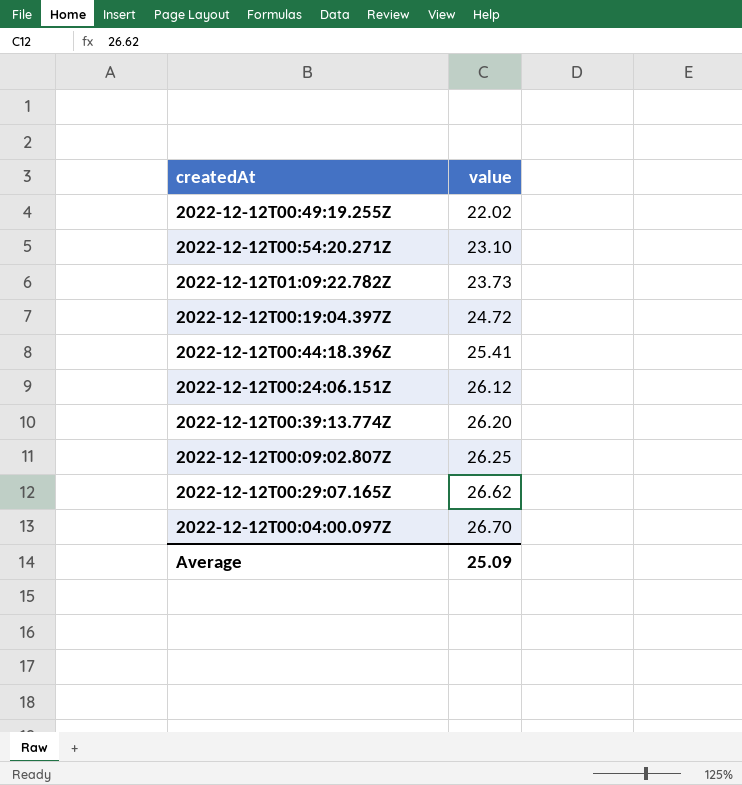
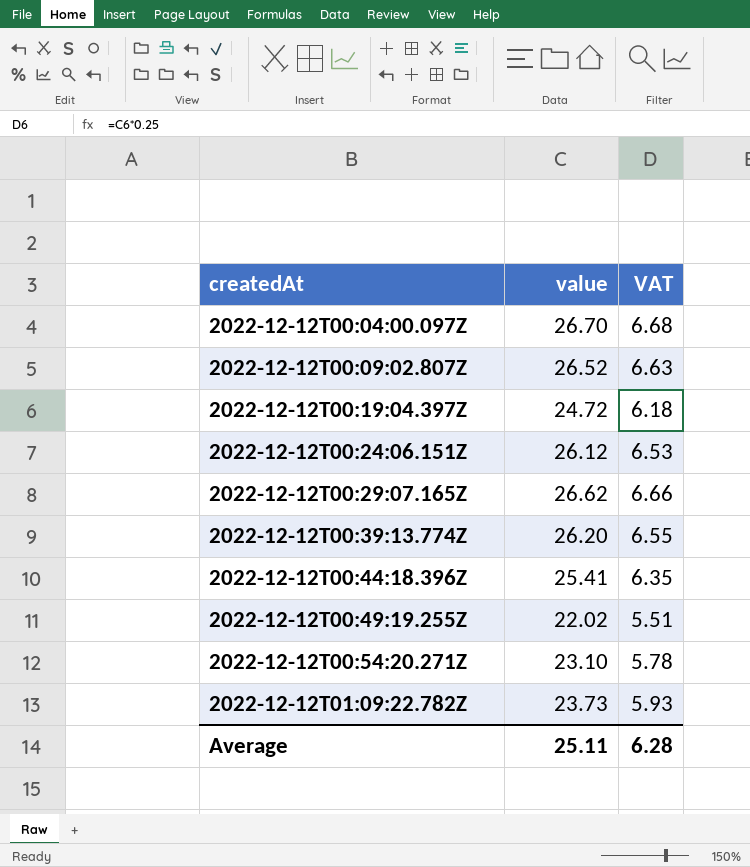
row order: value ascending -> createdAt ascending
column VAT | formula: none -> [value] * 0.25
2022-12-12T00:09:02.807Z | value: 26.25 -> 26.52
Average | value: 25.09 -> 25.11

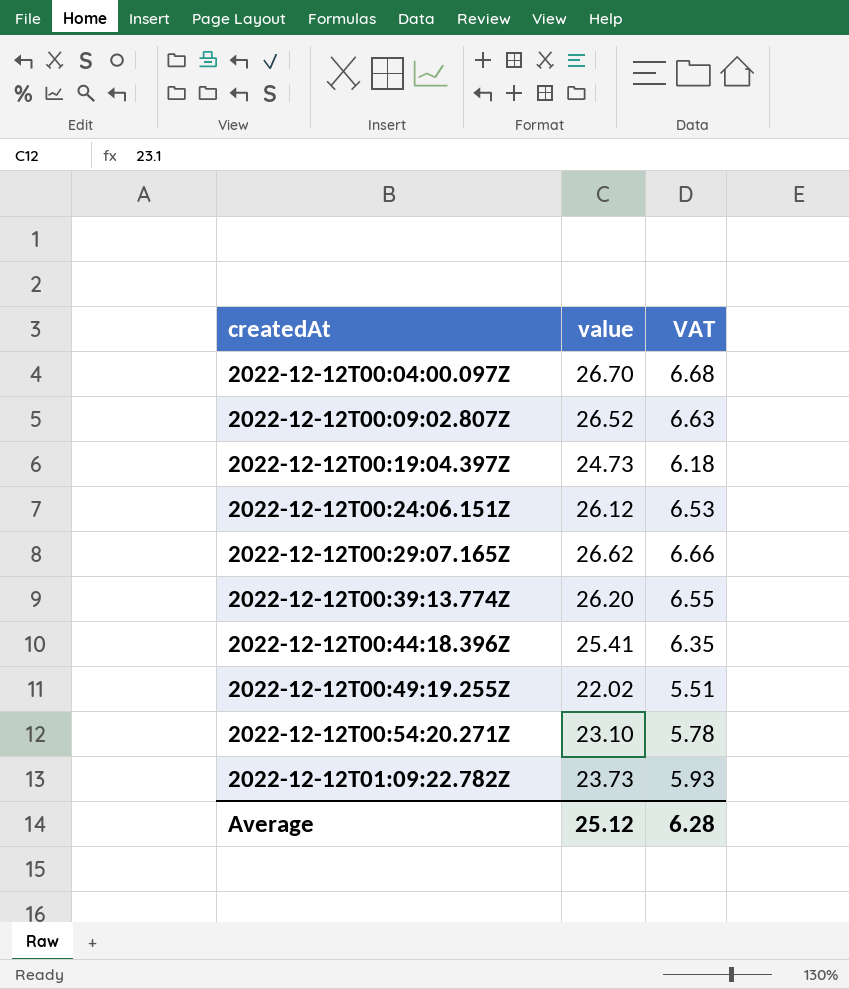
2022-12-12T00:19:04.397Z | value: 24.72 -> 24.73
Average | value: 25.11 -> 25.12

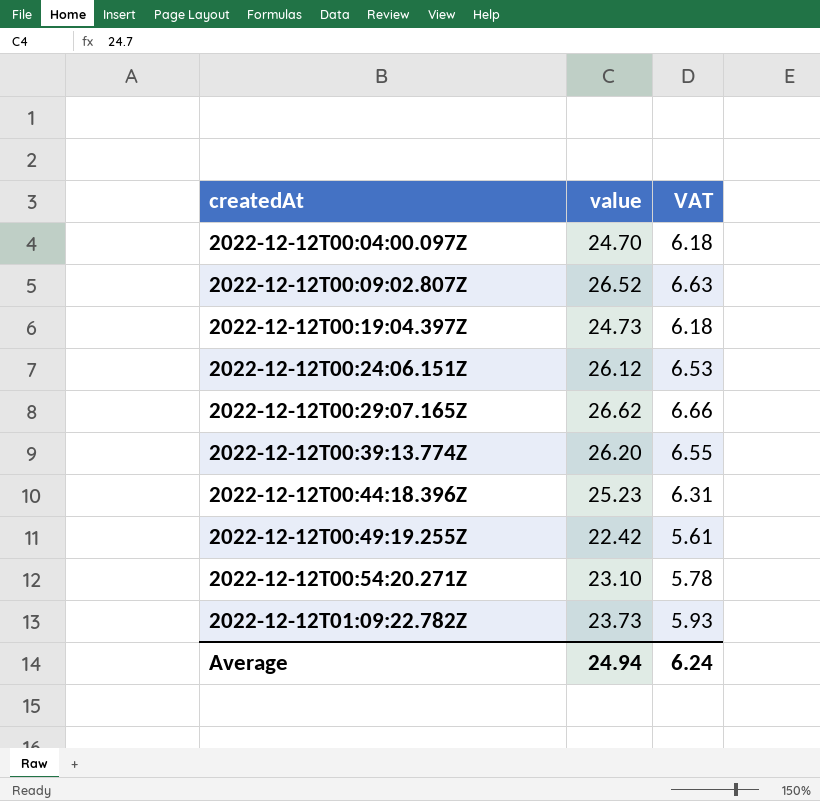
2022-12-12T00:04:00.097Z | value: 26.70 -> 24.70
2022-12-12T00:04:00.097Z | VAT: 6.68 -> 6.18
2022-12-12T00:44:18.396Z | value: 25.41 -> 25.23
2022-12-12T00:44:18.396Z | VAT: 6.35 -> 6.31
2022-12-12T00:49:19.255Z | value: 22.02 -> 22.42
2022-12-12T00:49:19.255Z | VAT: 5.51 -> 5.61
Average | value: 25.12 -> 24.94
Average | VAT: 6.28 -> 6.24

